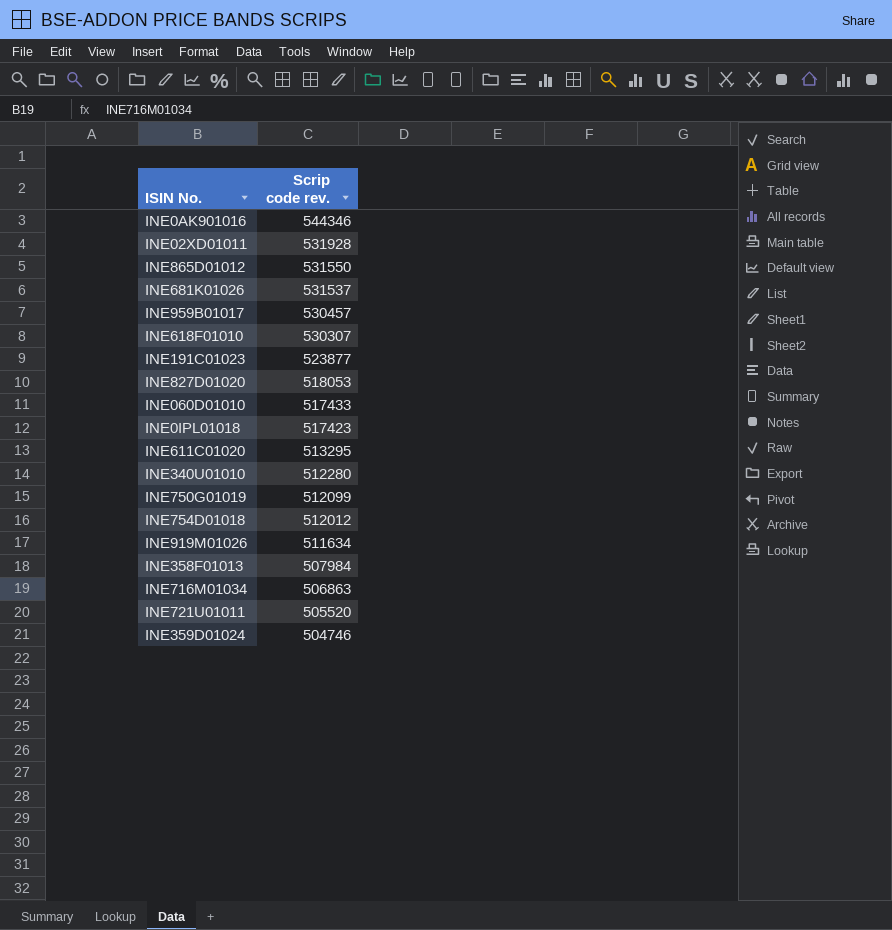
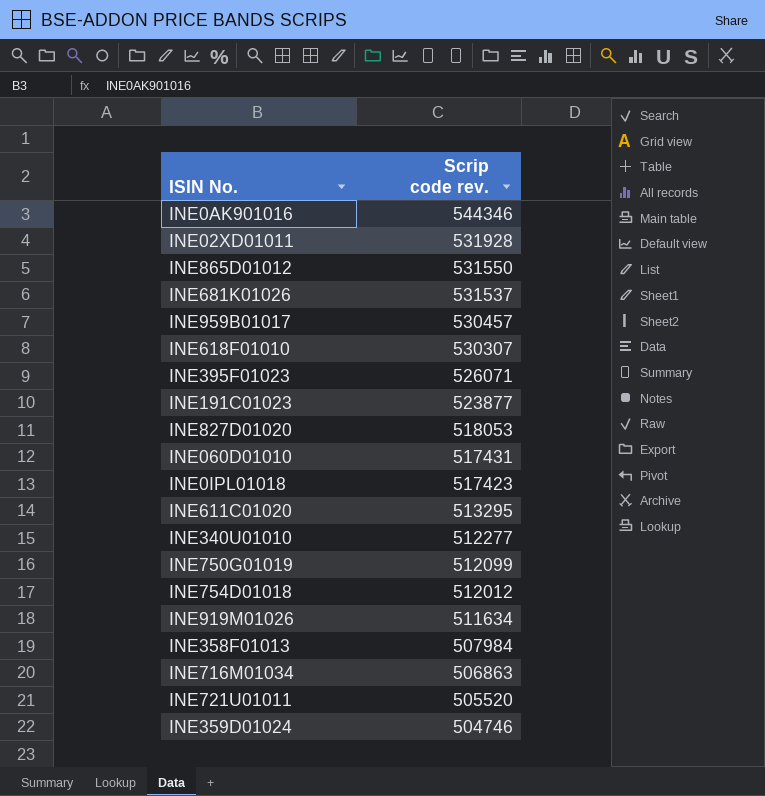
row INE395F01023: none -> 526071
INE060D01010 | Scrip code rev.: 517433 -> 517431
INE340U01010 | Scrip code rev.: 512280 -> 512277

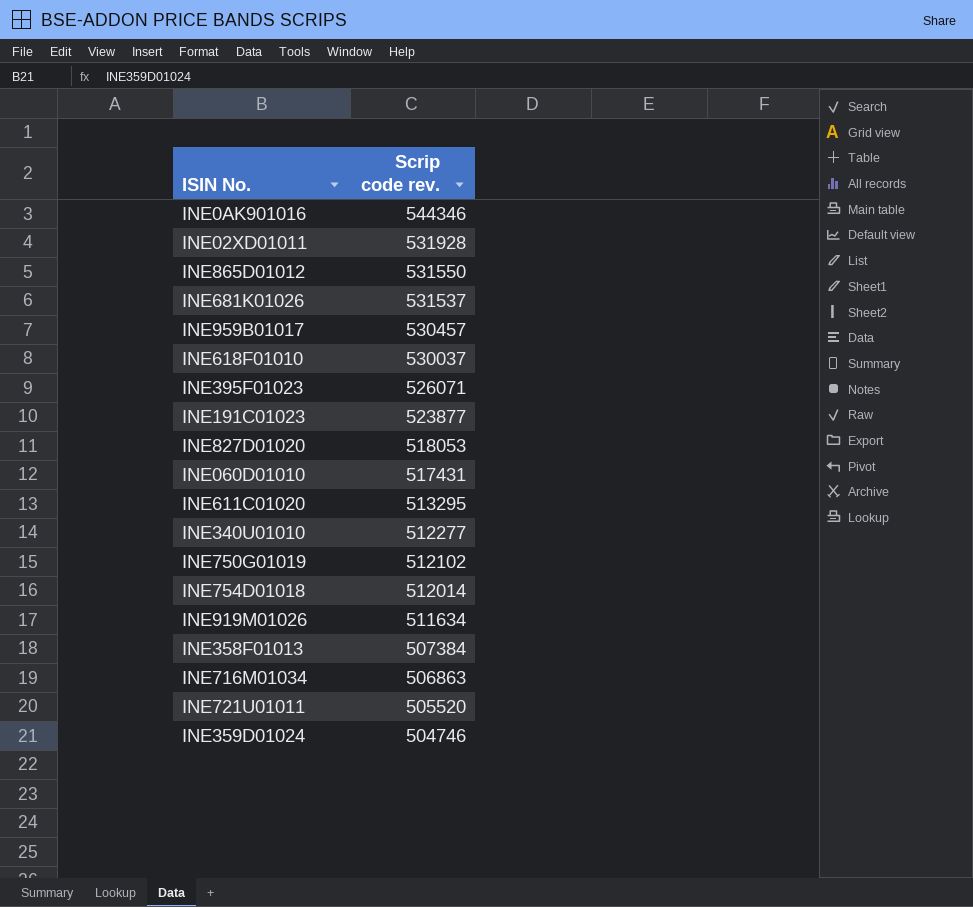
row INE0IPL01018: 517423 -> none
INE618F01010 | Scrip code rev.: 530307 -> 530037
INE750G01019 | Scrip code rev.: 512099 -> 512102
INE754D01018 | Scrip code rev.: 512012 -> 512014
INE358F01013 | Scrip code rev.: 507984 -> 507384

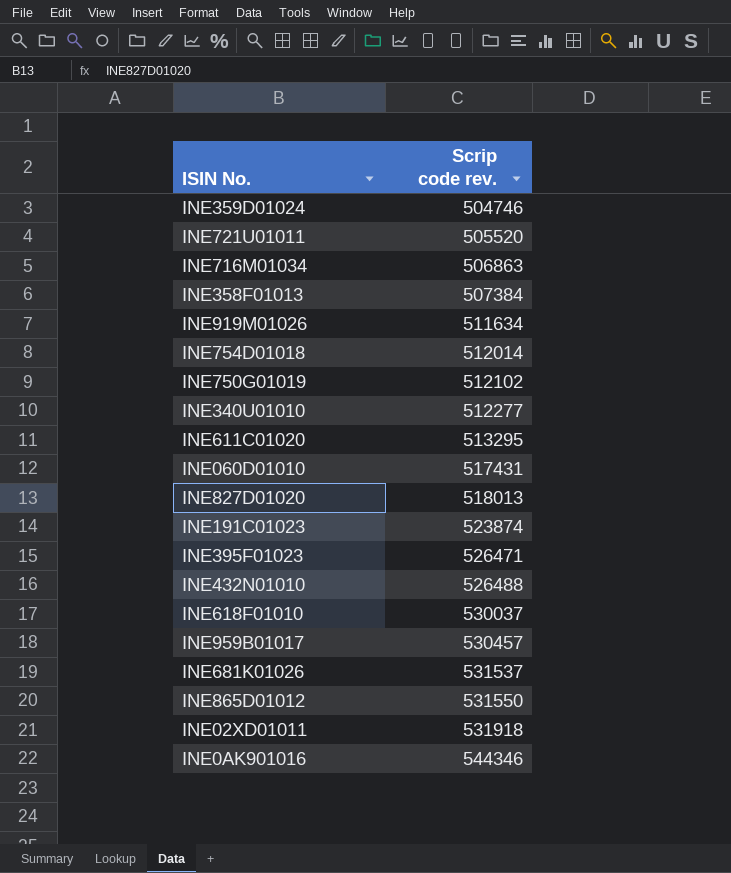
row order: Scrip code rev. descending -> Scrip code rev. ascending
INE827D01020 | Scrip code rev.: 518053 -> 518013
INE191C01023 | Scrip code rev.: 523877 -> 523874
INE395F01023 | Scrip code rev.: 526071 -> 526471
row INE432N01010: none -> 526488
INE02XD01011 | Scrip code rev.: 531928 -> 531918

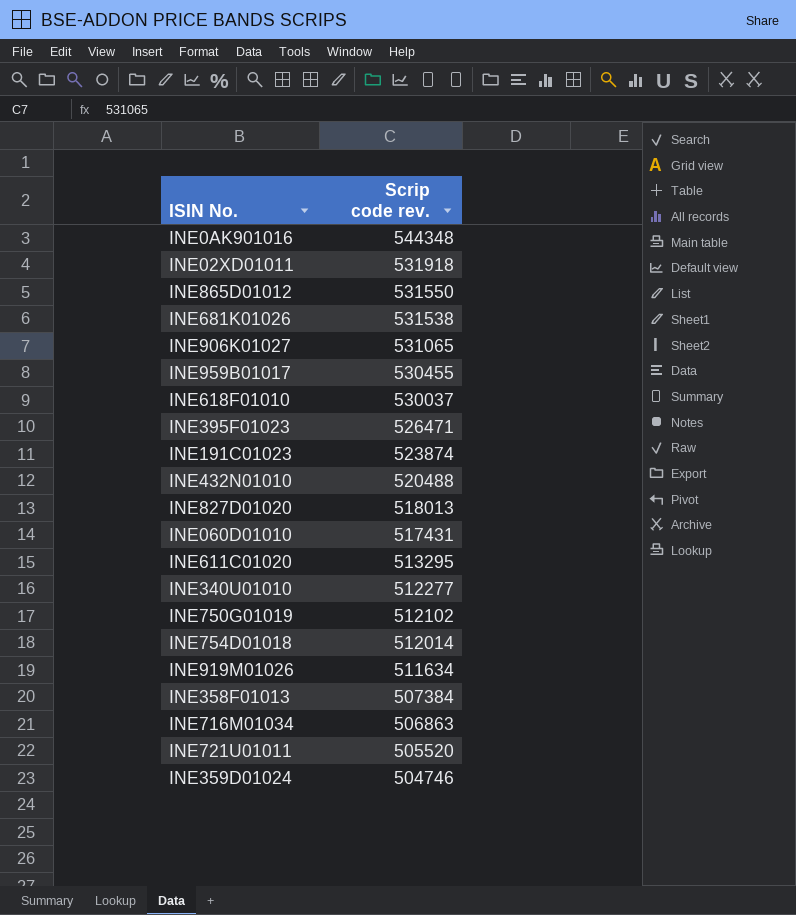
row order: Scrip code rev. ascending -> Scrip code rev. descending
INE0AK901016 | Scrip code rev.: 544346 -> 544348
INE681K01026 | Scrip code rev.: 531537 -> 531538
row INE906K01027: none -> 531065
INE959B01017 | Scrip code rev.: 530457 -> 530455
INE432N01010 | Scrip code rev.: 526488 -> 520488

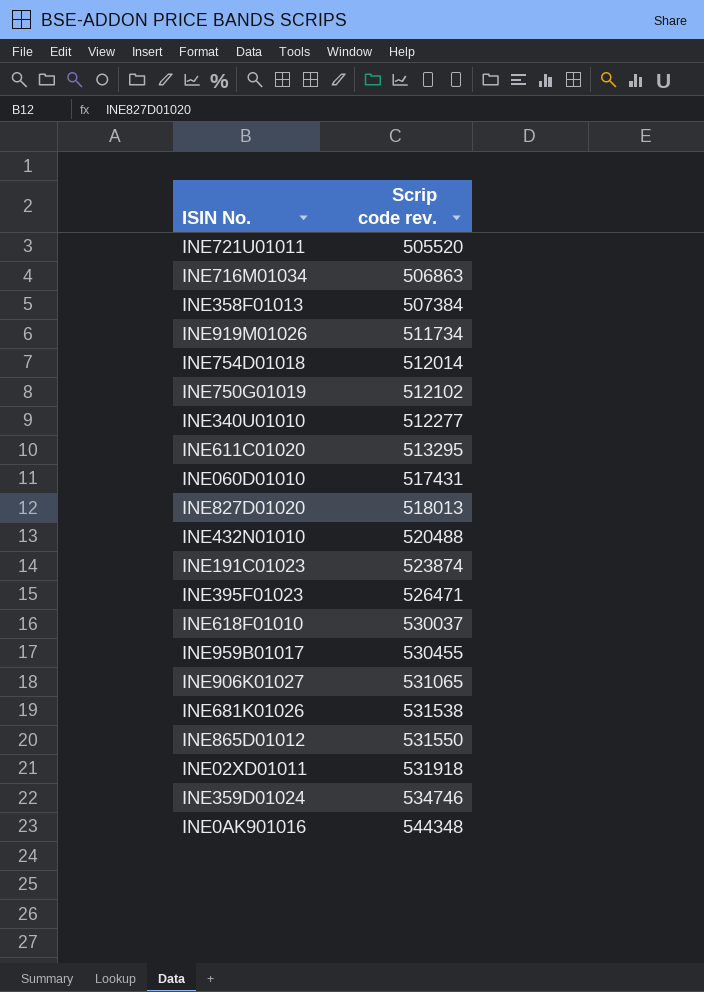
row order: Scrip code rev. descending -> Scrip code rev. ascending
INE919M01026 | Scrip code rev.: 511634 -> 511734
INE359D01024 | Scrip code rev.: 504746 -> 534746

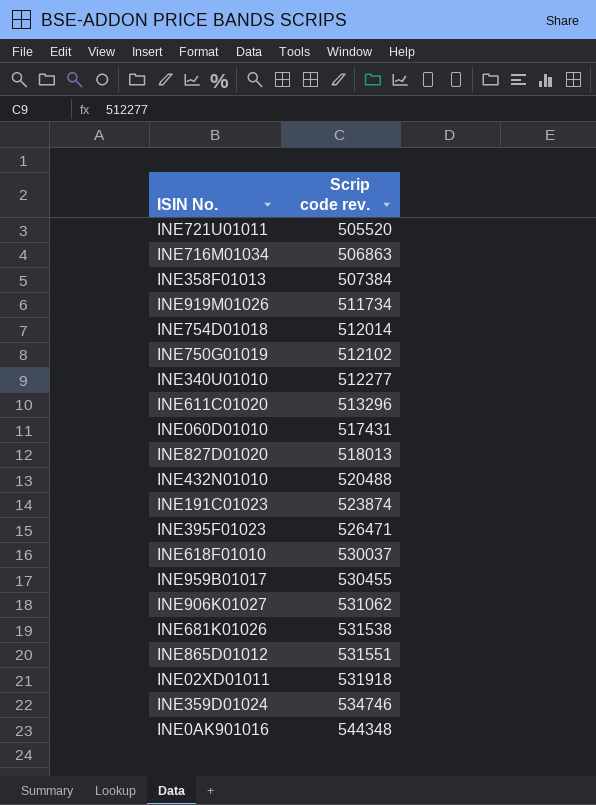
INE611C01020 | Scrip code rev.: 513295 -> 513296
INE906K01027 | Scrip code rev.: 531065 -> 531062
INE865D01012 | Scrip code rev.: 531550 -> 531551

